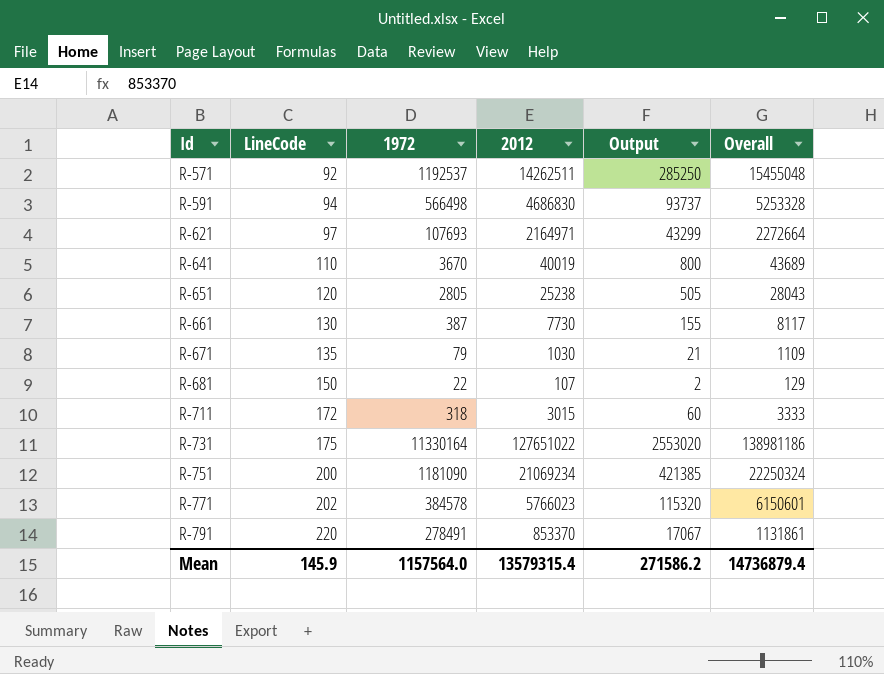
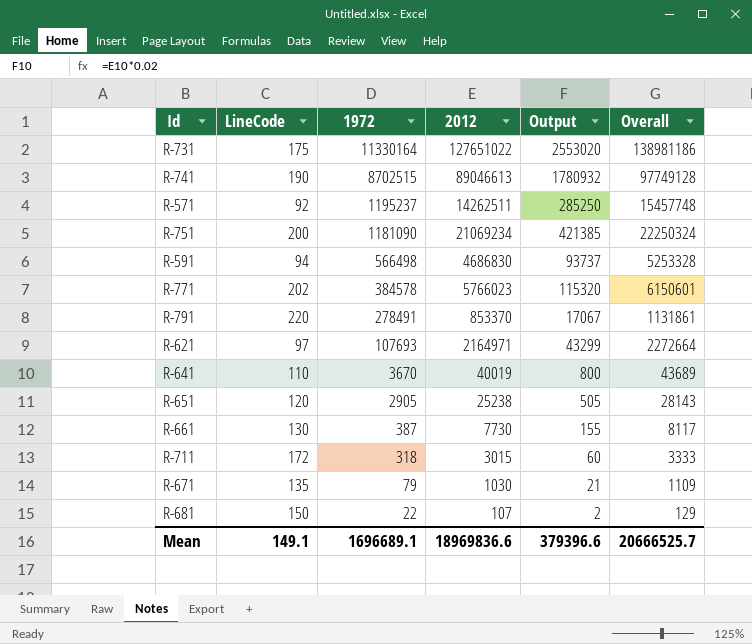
row order: Id ascending -> 1972 descending
row R-741: none -> 190 | 8702515 | 89046613 | 1780932 | 97749128
R-571 | 1972: 1192537 -> 1195237
R-571 | Overall: 15455048 -> 15457748
R-651 | 1972: 2805 -> 2905
R-651 | Overall: 28043 -> 28143
Mean | LineCode: 145.9 -> 149.1
Mean | 1972: 1157564.0 -> 1696689.1
Mean | 2012: 13579315.4 -> 18969836.6
Mean | Output: 271586.2 -> 379396.6
Mean | Overall: 14736879.4 -> 20666525.7

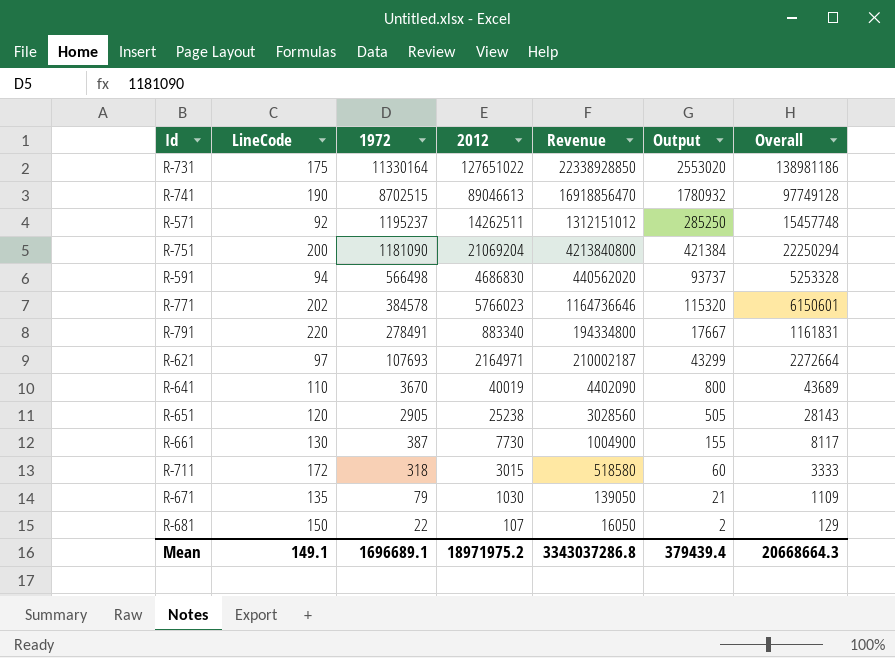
column Revenue | formula: none -> [LineCode] * [2012]
R-751 | 2012: 21069234 -> 21069204
R-751 | Output: 421385 -> 421384
R-751 | Overall: 22250324 -> 22250294
R-791 | 2012: 853370 -> 883340
R-791 | Output: 17067 -> 17667
R-791 | Overall: 1131861 -> 1161831
Mean | 2012: 18969836.6 -> 18971975.2
Mean | Output: 379396.6 -> 379439.4
Mean | Overall: 20666525.7 -> 20668664.3

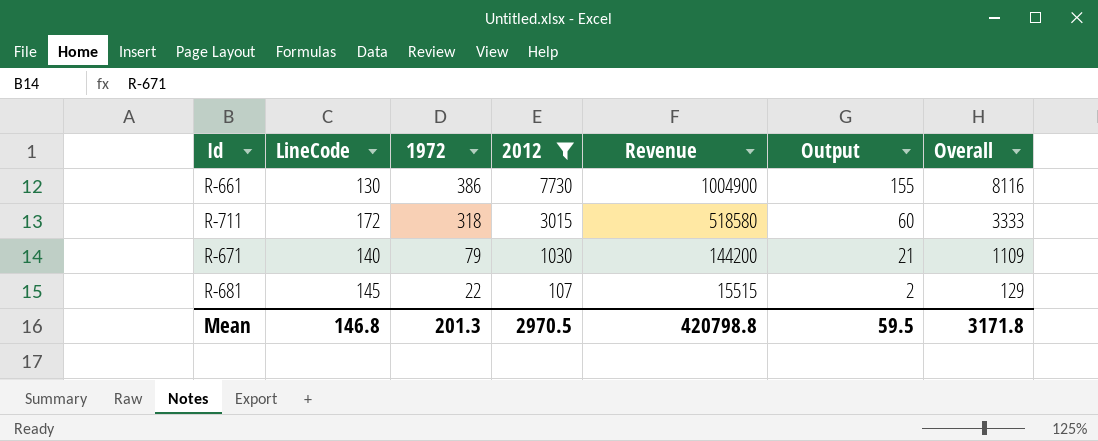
filter: none -> 2012 <= 7730
R-661 | 1972: 387 -> 386
R-661 | Overall: 8117 -> 8116
R-671 | LineCode: 135 -> 140
R-671 | Revenue: 139050 -> 144200
R-681 | LineCode: 150 -> 145
R-681 | Revenue: 16050 -> 15515
Mean | LineCode: 149.1 -> 146.8
Mean | 1972: 1696689.1 -> 201.3
Mean | 2012: 18971975.2 -> 2970.5
Mean | Revenue: 3343037286.8 -> 420798.8
Mean | Output: 379439.4 -> 59.5
Mean | Overall: 20668664.3 -> 3171.8

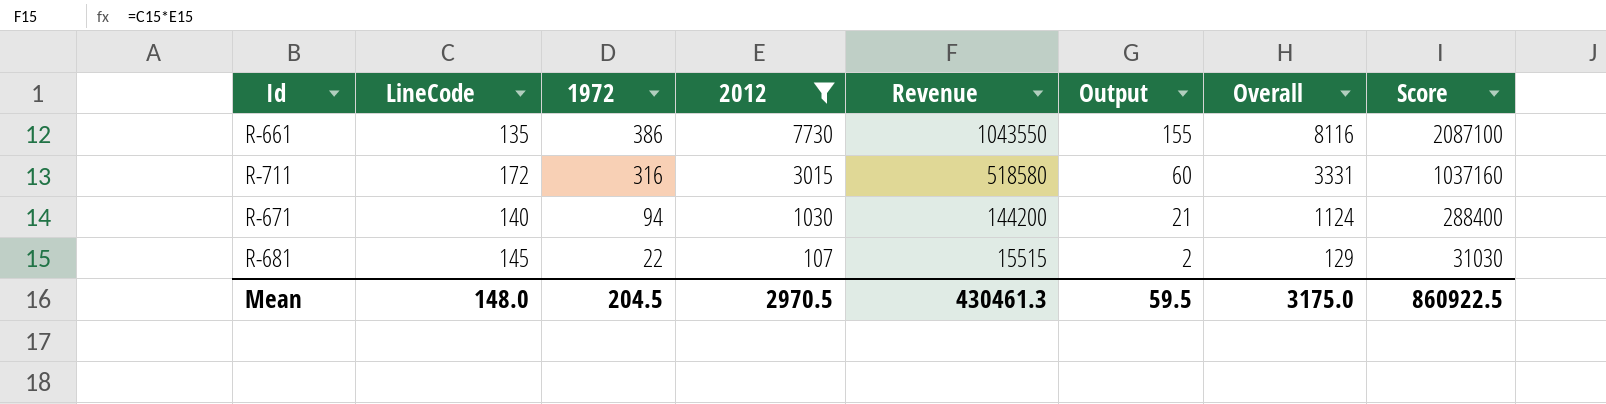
column Score | formula: none -> [Revenue] * 2
R-661 | LineCode: 130 -> 135
R-661 | Revenue: 1004900 -> 1043550
R-711 | 1972: 318 -> 316
R-711 | Overall: 3333 -> 3331
R-671 | 1972: 79 -> 94
R-671 | Overall: 1109 -> 1124
Mean | LineCode: 146.8 -> 148.0
Mean | 1972: 201.3 -> 204.5
Mean | Revenue: 420798.8 -> 430461.3
Mean | Overall: 3171.8 -> 3175.0

